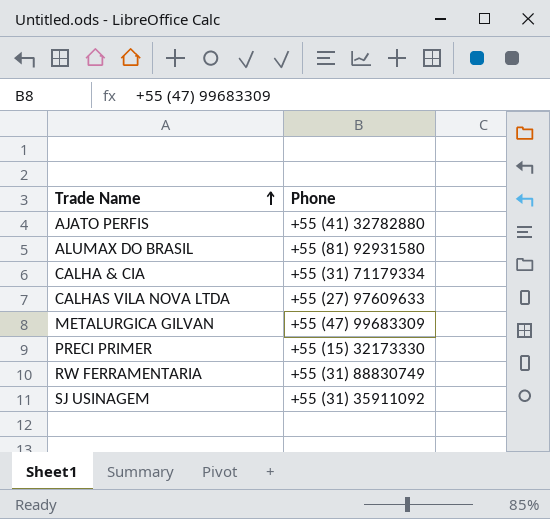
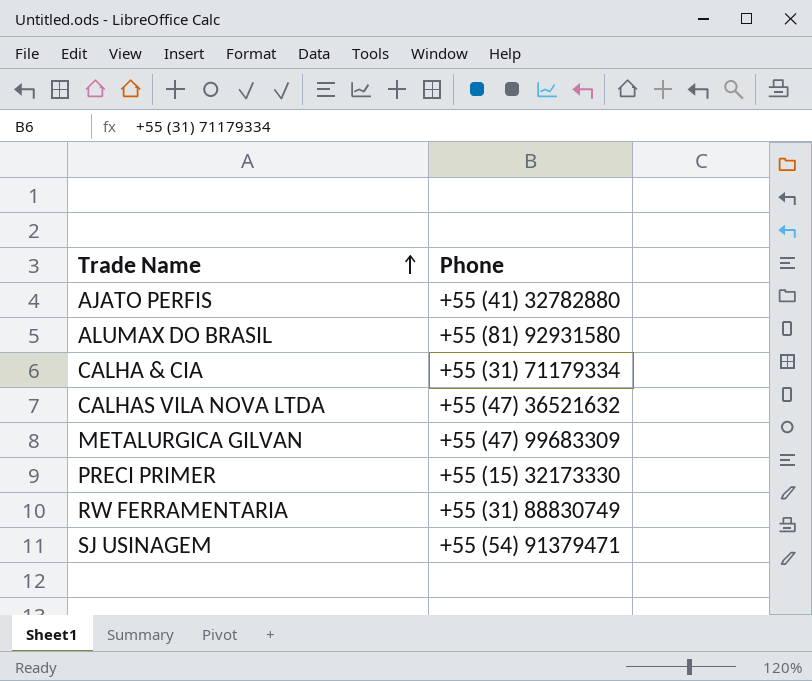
CALHAS VILA NOVA LTDA | Phone: +55 (27) 97609633 -> +55 (47) 36521632
SJ USINAGEM | Phone: +55 (31) 35911092 -> +55 (54) 91379471

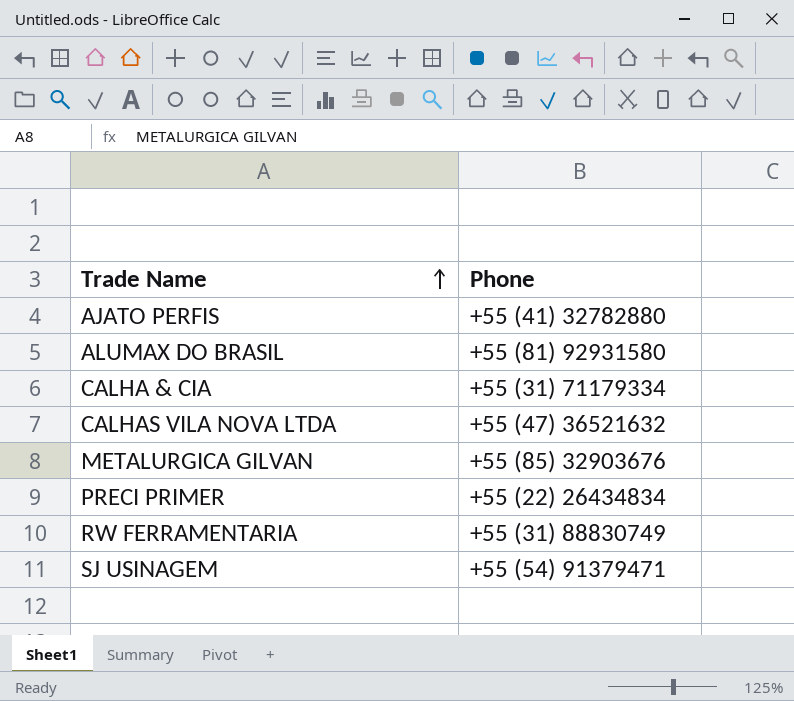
METALURGICA GILVAN | Phone: +55 (47) 99683309 -> +55 (85) 32903676
PRECI PRIMER | Phone: +55 (15) 32173330 -> +55 (22) 26434834

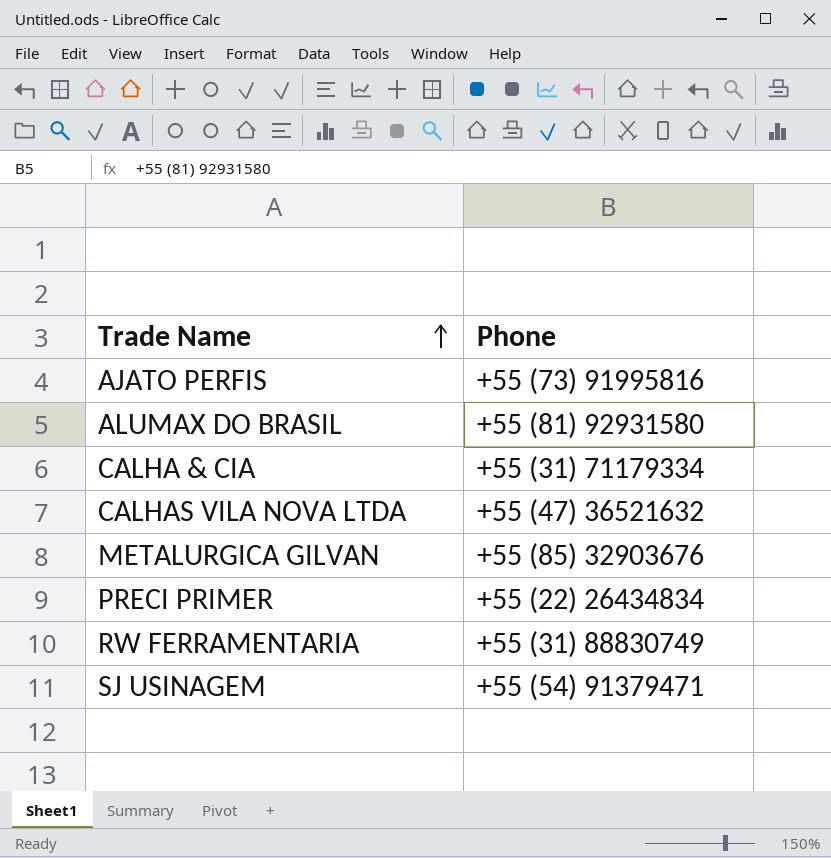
AJATO PERFIS | Phone: +55 (41) 32782880 -> +55 (73) 91995816

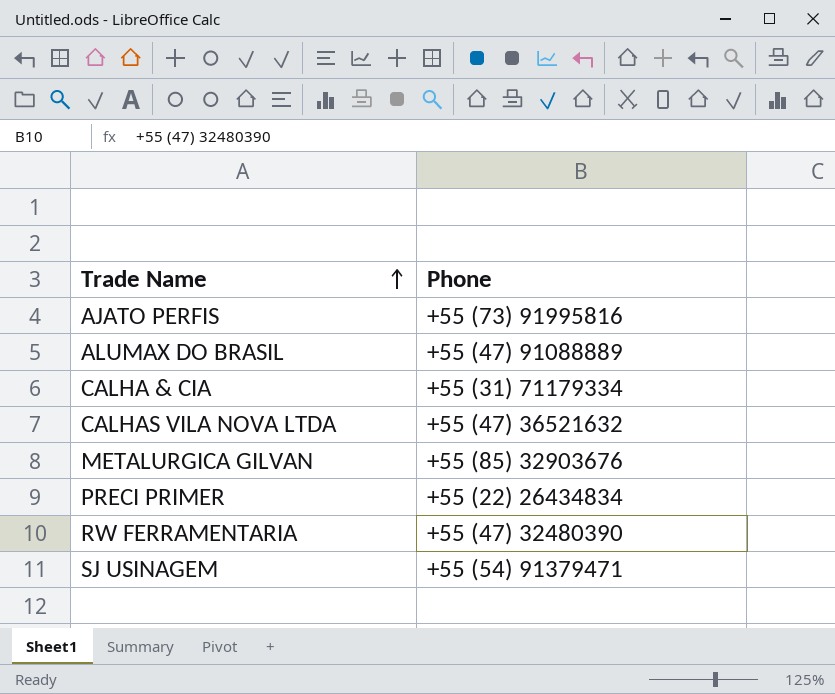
ALUMAX DO BRASIL | Phone: +55 (81) 92931580 -> +55 (47) 91088889
RW FERRAMENTARIA | Phone: +55 (31) 88830749 -> +55 (47) 32480390

